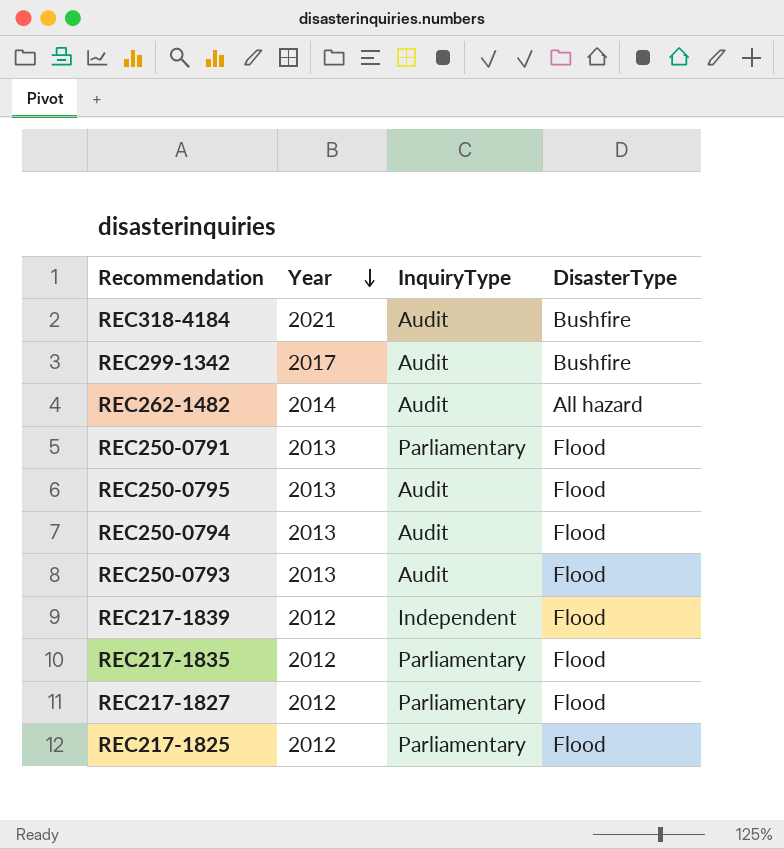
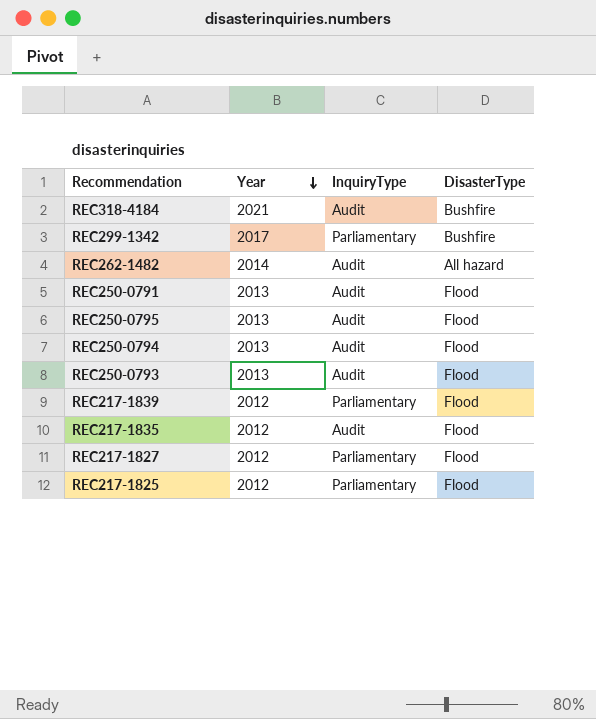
REC299-1342 | InquiryType: Audit -> Parliamentary
REC250-0791 | InquiryType: Parliamentary -> Audit
REC217-1839 | InquiryType: Independent -> Parliamentary
REC217-1835 | InquiryType: Parliamentary -> Audit

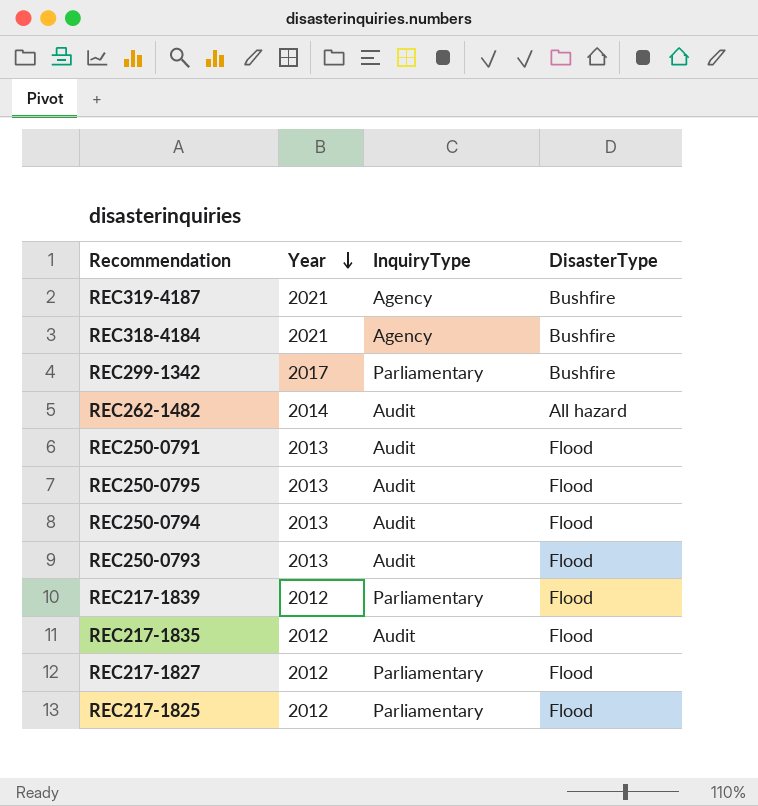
row REC319-4187: none -> 2021 | Agency | Bushfire
REC318-4184 | InquiryType: Audit -> Agency

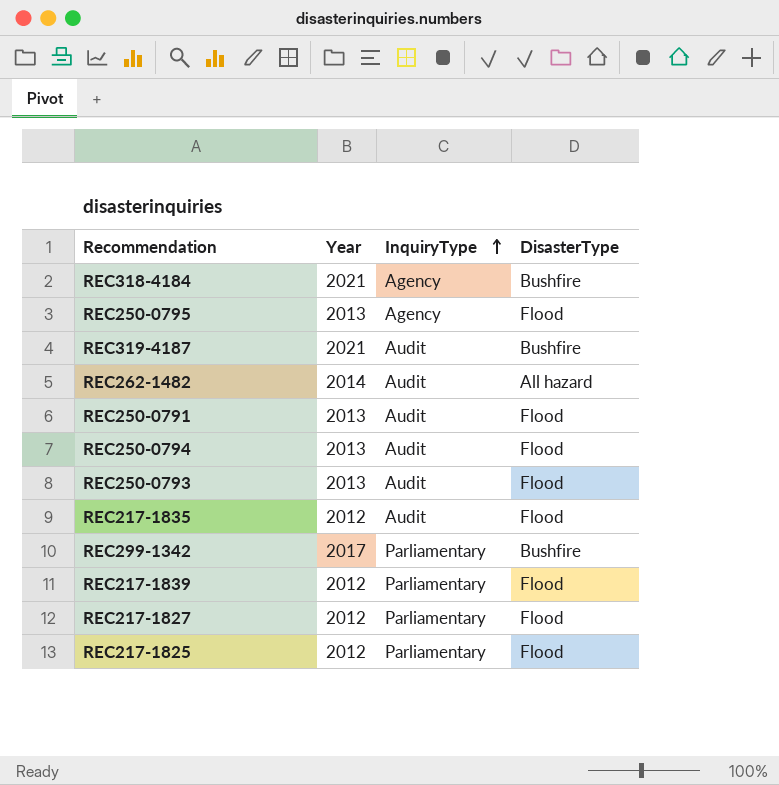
row order: Year descending -> InquiryType ascending
REC250-0795 | InquiryType: Audit -> Agency
REC319-4187 | InquiryType: Agency -> Audit

